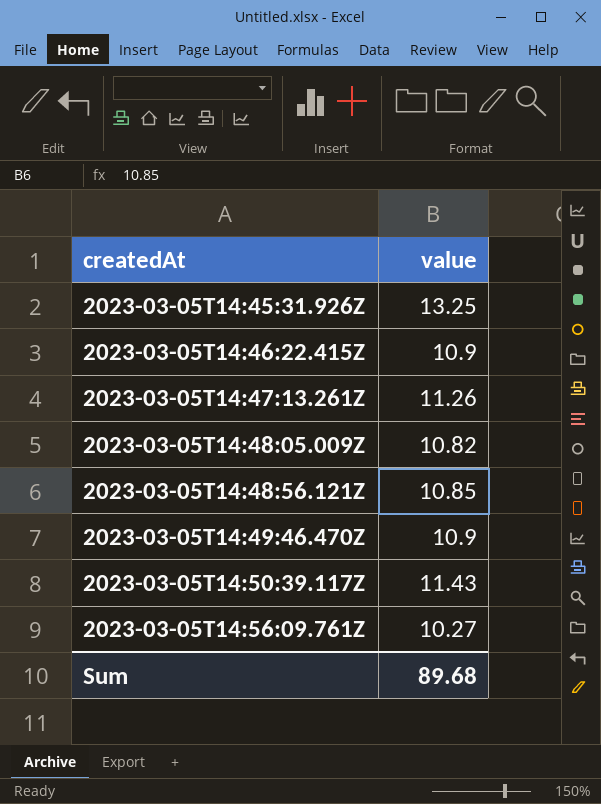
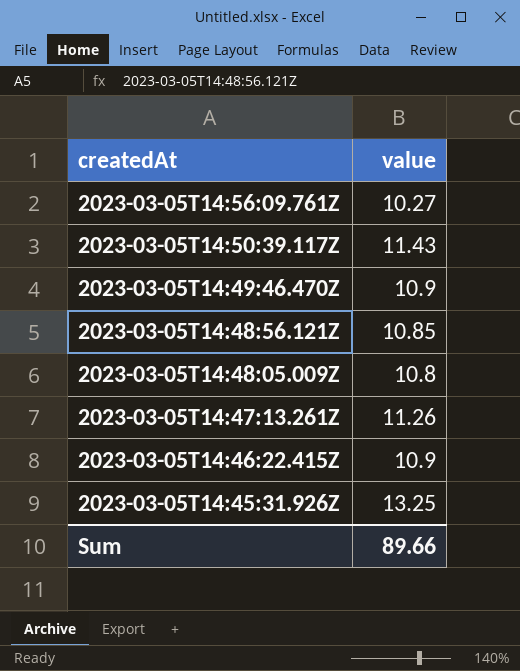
row order: createdAt ascending -> createdAt descending
2023-03-05T14:48:05.009Z | value: 10.82 -> 10.8
Sum | value: 89.68 -> 89.66

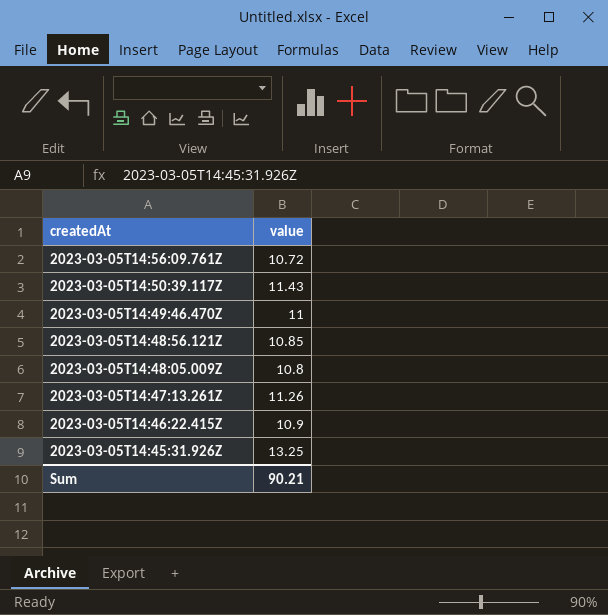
2023-03-05T14:56:09.761Z | value: 10.27 -> 10.72
2023-03-05T14:49:46.470Z | value: 10.9 -> 11
Sum | value: 89.66 -> 90.21

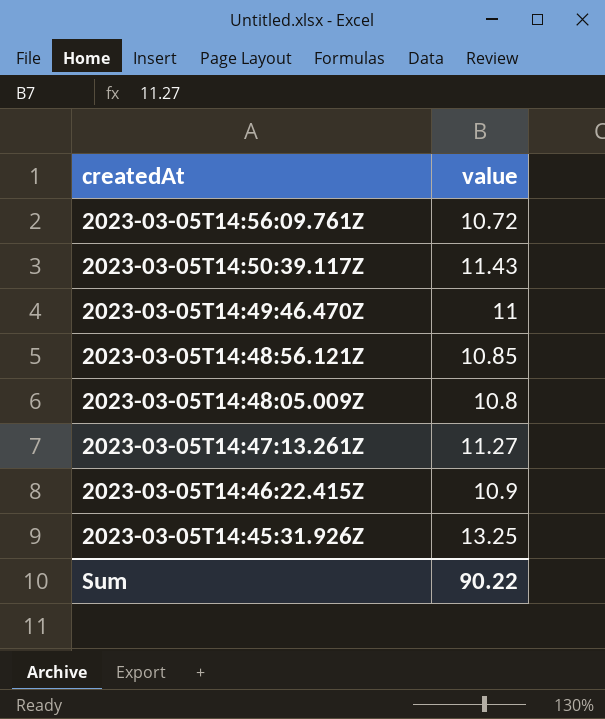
2023-03-05T14:47:13.261Z | value: 11.26 -> 11.27
Sum | value: 90.21 -> 90.22

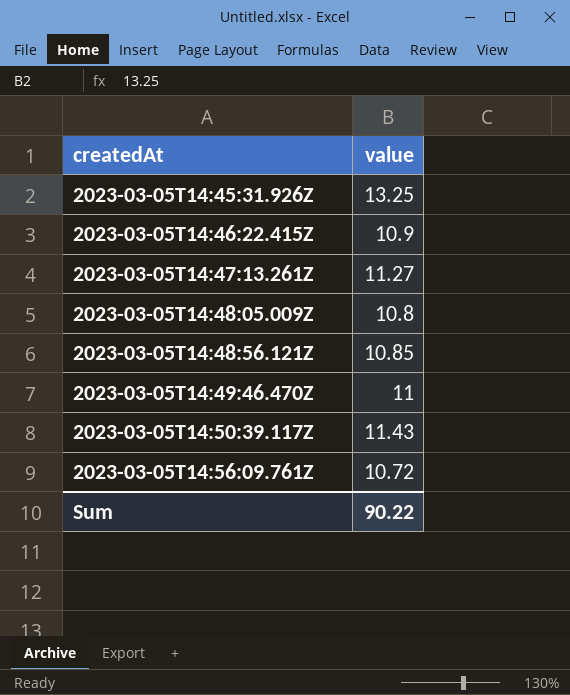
row order: createdAt descending -> createdAt ascending

